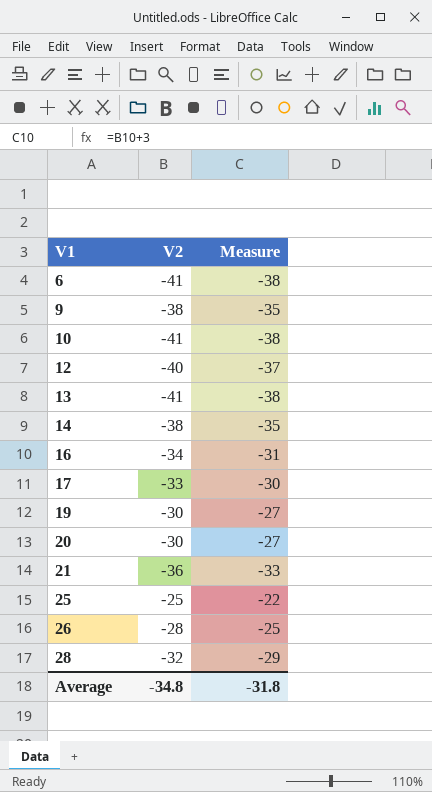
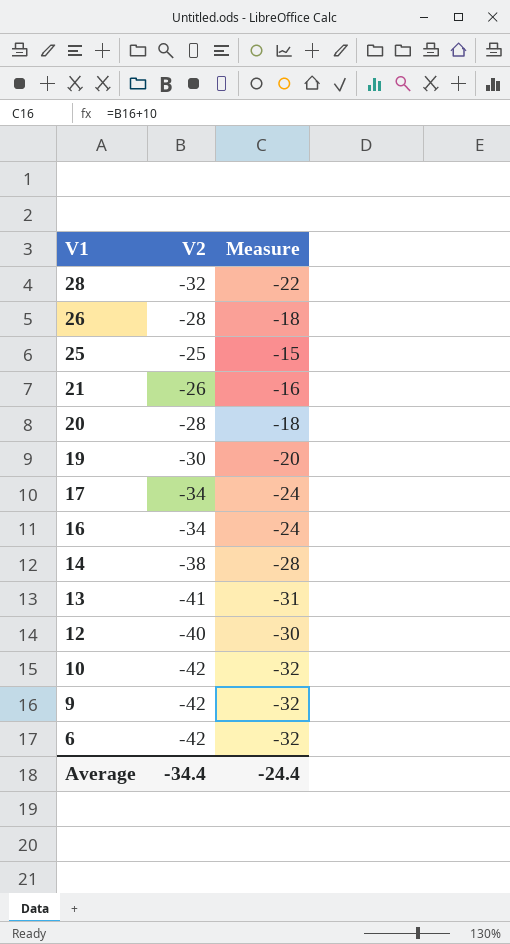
row order: V1 ascending -> V1 descending
column Measure | formula: [V2] + 3 -> [V2] + 10
21 | V2: -36 -> -26
20 | V2: -30 -> -28
17 | V2: -33 -> -34
10 | V2: -41 -> -42
9 | V2: -38 -> -42
6 | V2: -41 -> -42
Average | V2: -34.8 -> -34.4
Average | Measure: -31.8 -> -24.4

